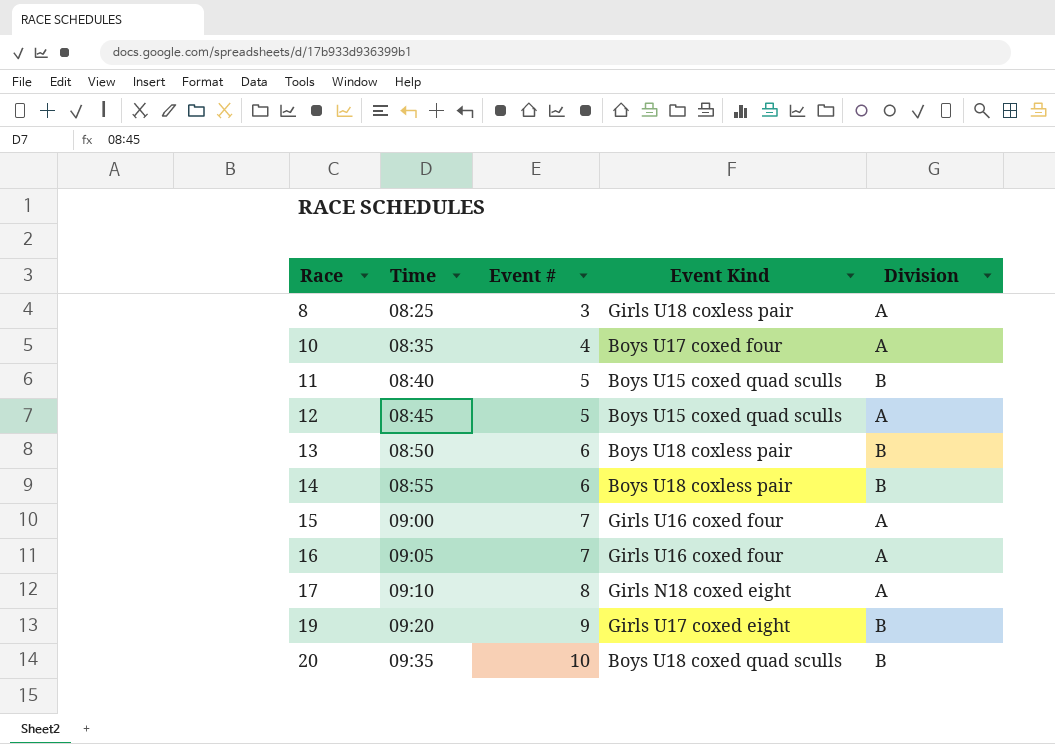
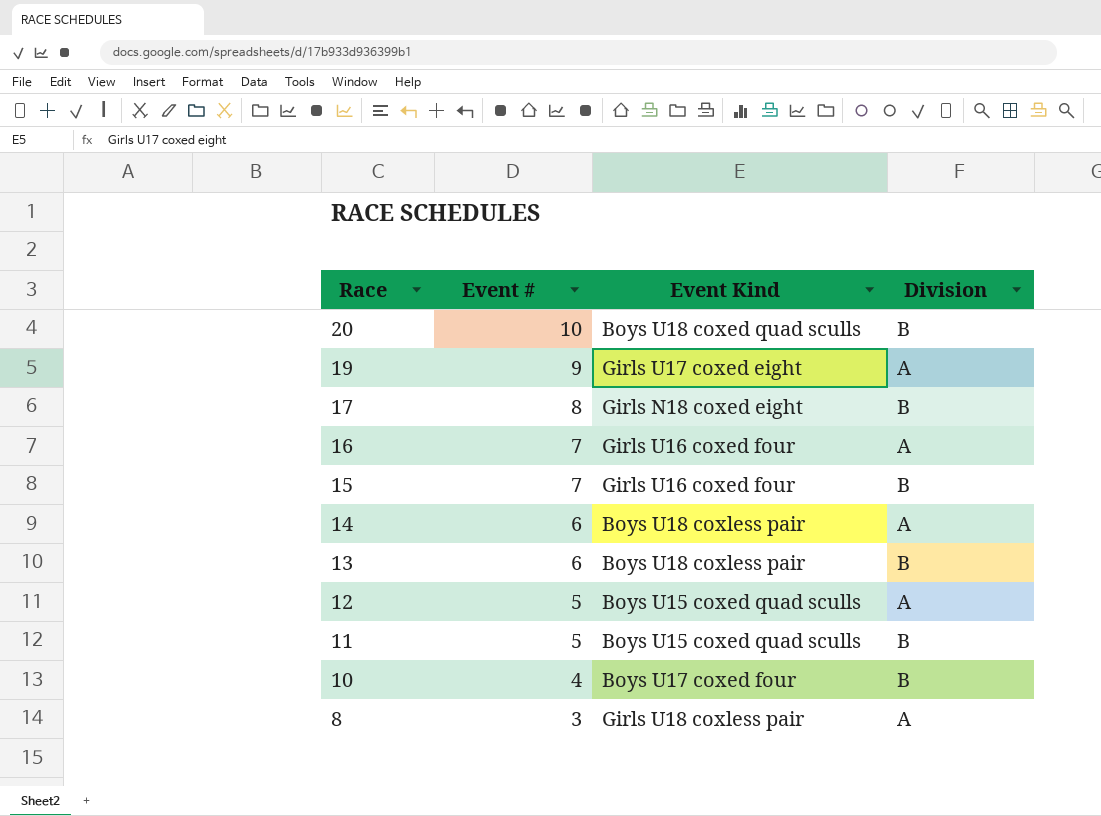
row order: Race ascending -> Race descending
column Time | position: 2 -> none
19 | Division: B -> A
17 | Division: A -> B
15 | Division: A -> B
14 | Division: B -> A
10 | Division: A -> B

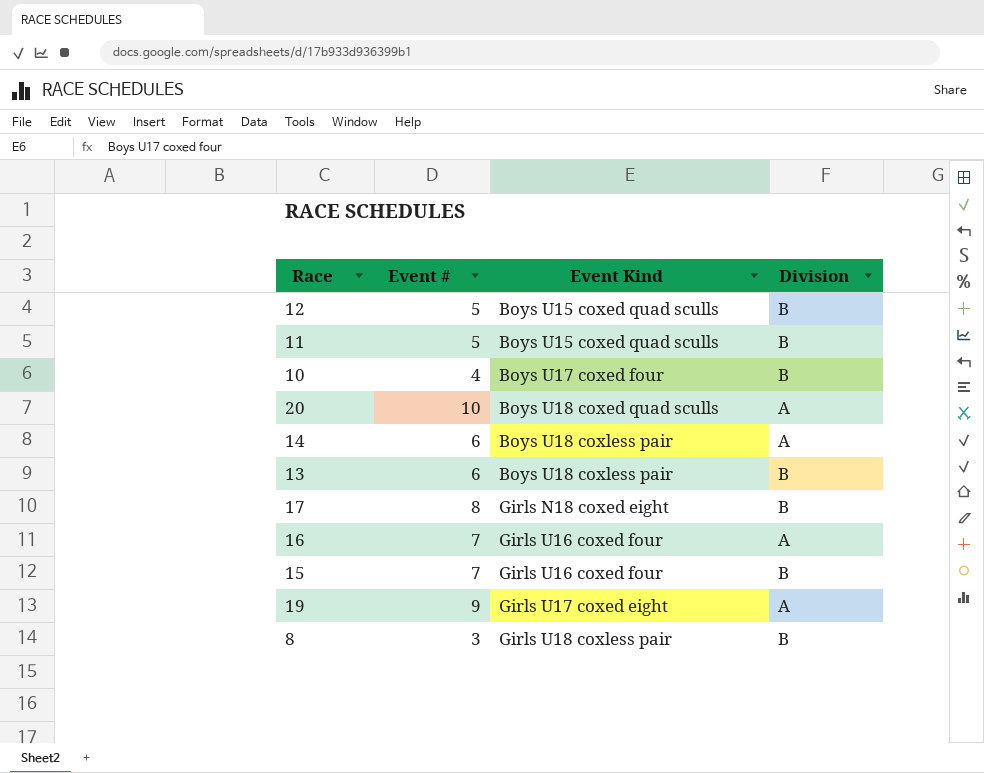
row order: Race descending -> Event Kind ascending
12 | Division: A -> B
20 | Division: B -> A
8 | Division: A -> B

